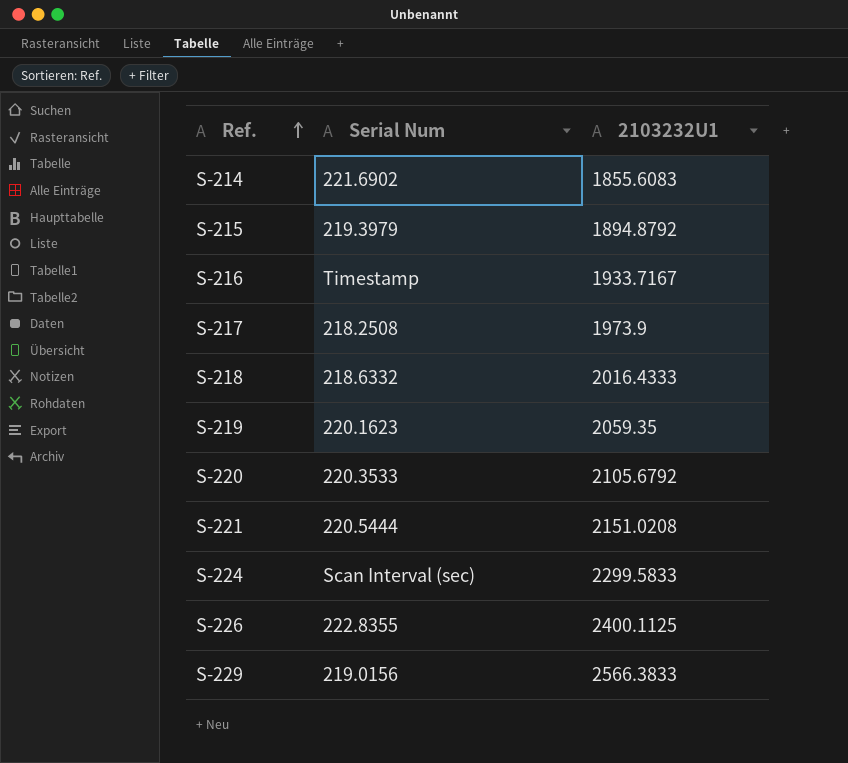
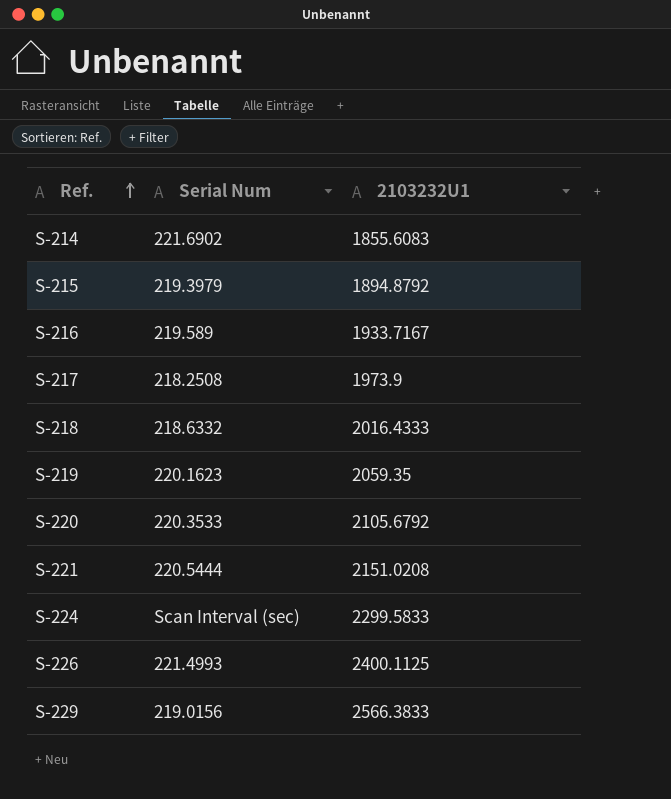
S-216 | Serial Num: Timestamp -> 219.589
S-226 | Serial Num: 222.8355 -> 221.4993

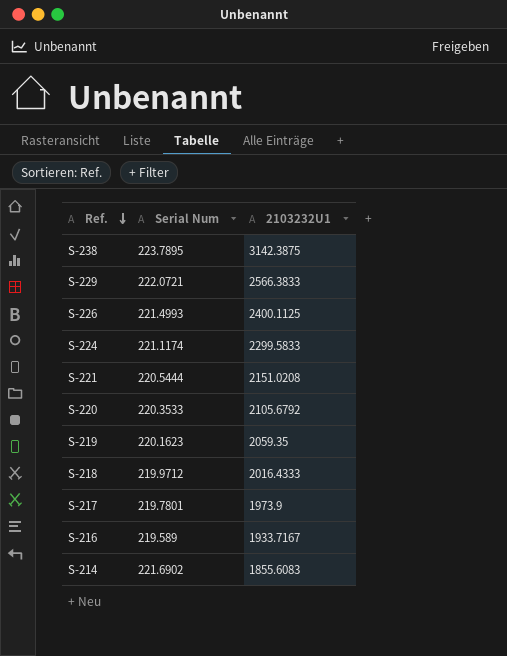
row order: Ref. ascending -> Ref. descending
row S-215: 219.3979 | 1894.8792 -> none
row S-238: none -> 223.7895 | 3142.3875
S-229 | Serial Num: 219.0156 -> 222.0721
S-224 | Serial Num: Scan Interval (sec) -> 221.1174
S-218 | Serial Num: 218.6332 -> 219.9712
S-217 | Serial Num: 218.2508 -> 219.7801

